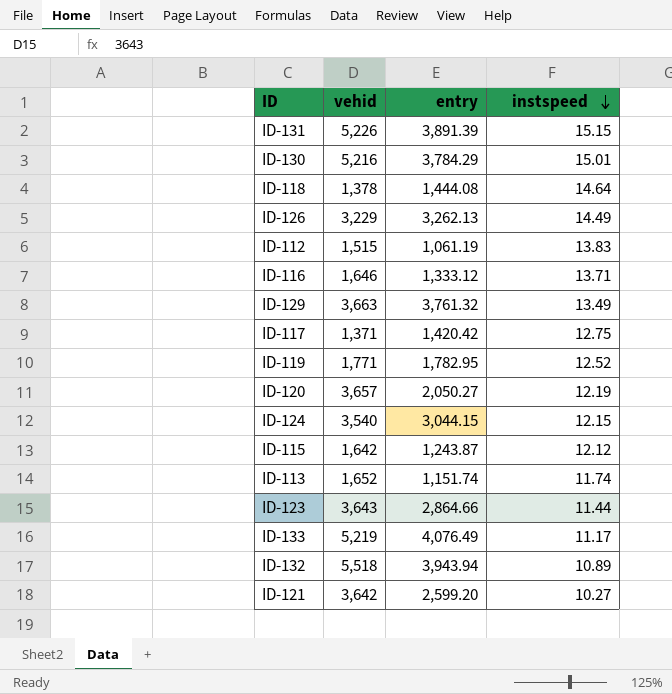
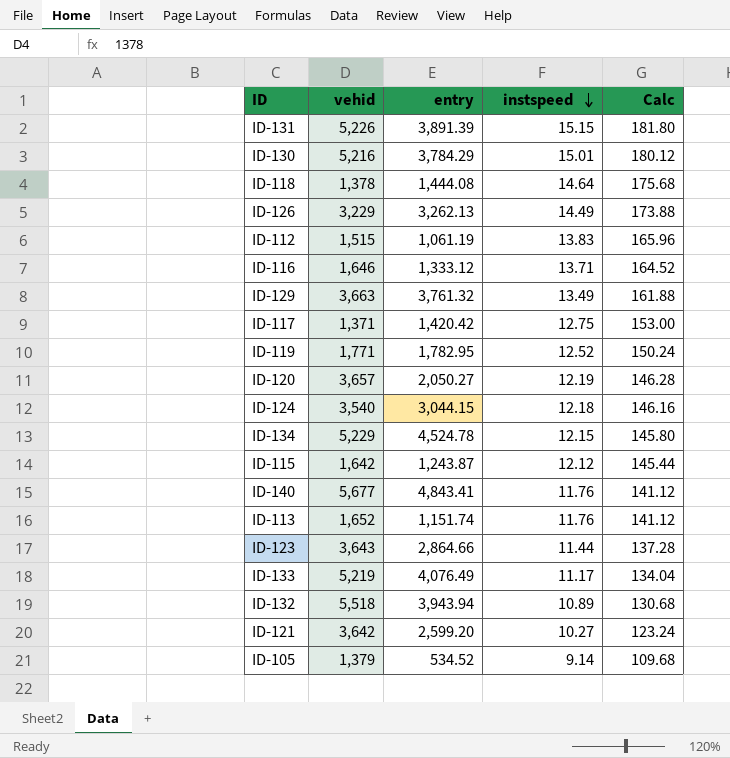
column Calc | formula: none -> [instspeed] * 12
ID-124 | instspeed: 12.15 -> 12.18
row ID-134: none -> 5,229 | 4,524.78 | 12.15 | 145.80
row ID-140: none -> 5,677 | 4,843.41 | 11.76 | 141.12
ID-113 | instspeed: 11.74 -> 11.76
row ID-105: none -> 1,379 | 534.52 | 9.14 | 109.68

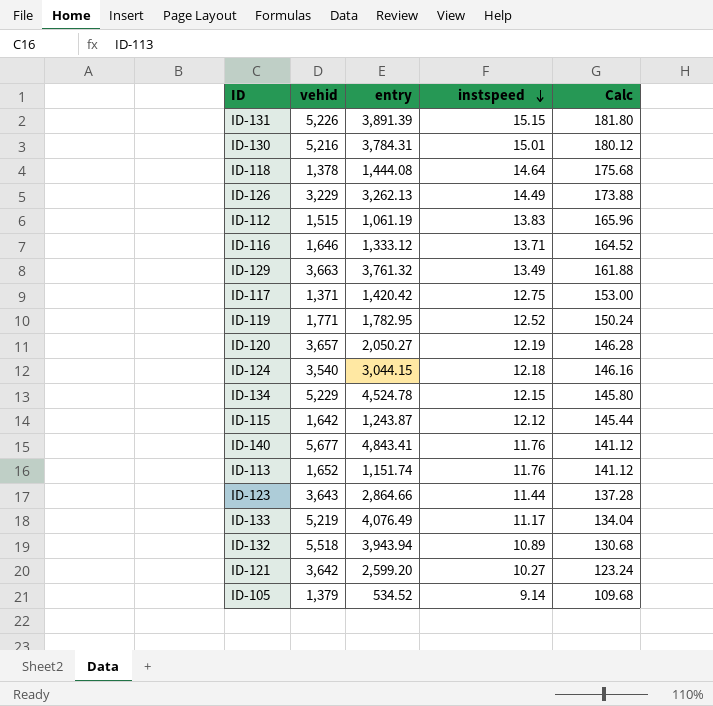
ID-130 | entry: 3,784.29 -> 3,784.31

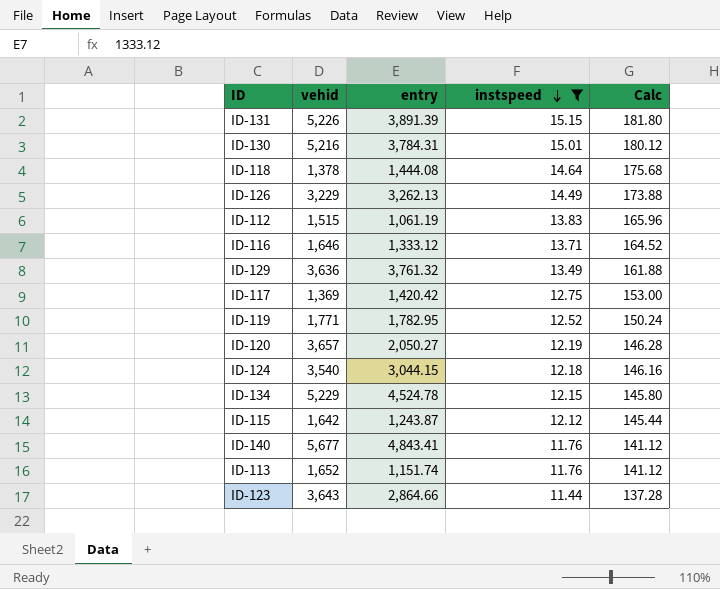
filter: none -> instspeed >= 11.44
ID-129 | vehid: 3,663 -> 3,636
ID-117 | vehid: 1,371 -> 1,369

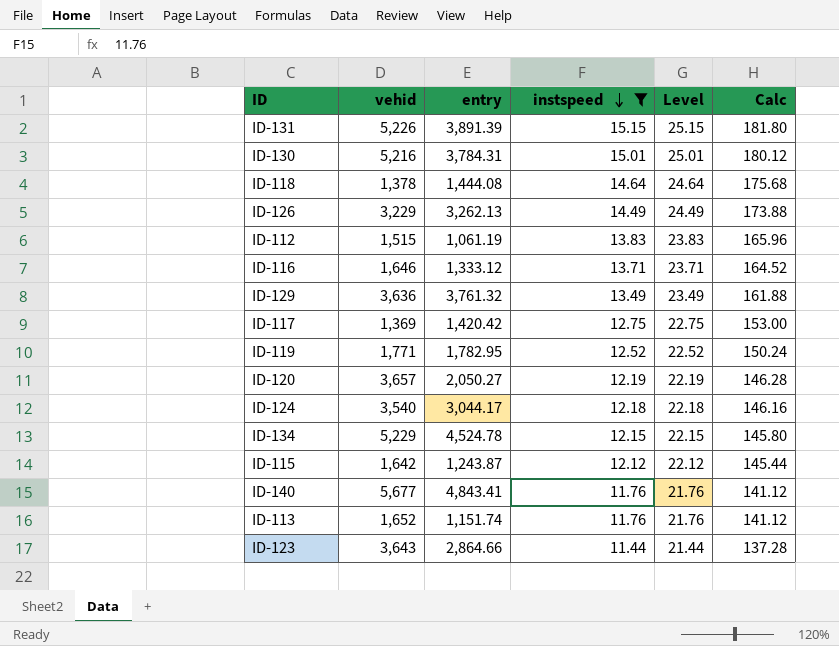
column Level | formula: none -> [instspeed] + 10
ID-124 | entry: 3,044.15 -> 3,044.17

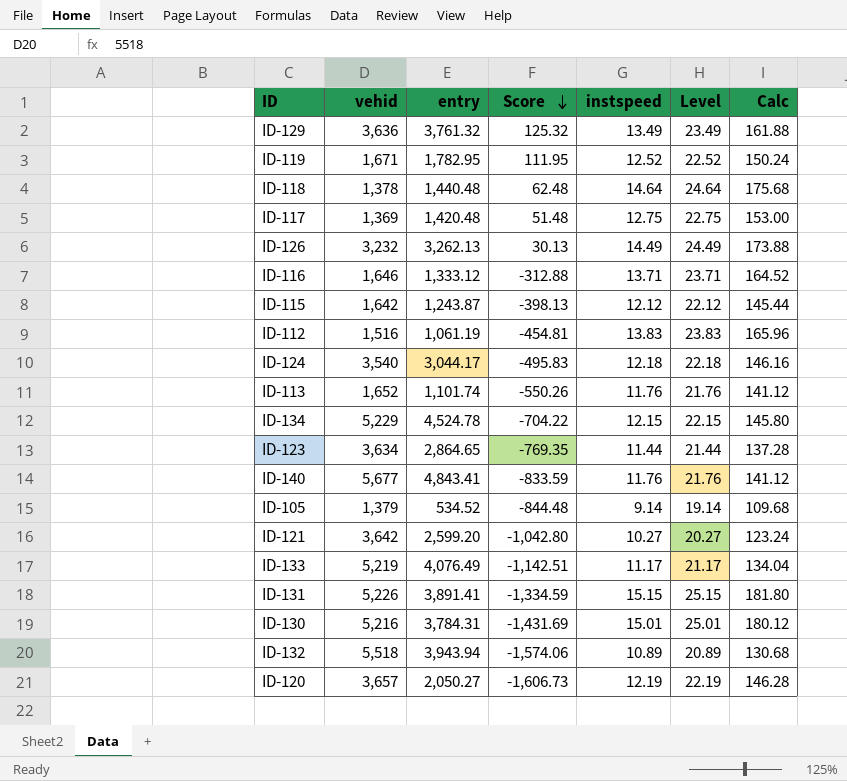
filter: instspeed >= 11.44 -> none
row order: instspeed descending -> Score descending
column Score | formula: none -> [entry] - [vehid]
ID-119 | vehid: 1,771 -> 1,671
ID-118 | entry: 1,444.08 -> 1,440.48
ID-117 | entry: 1,420.42 -> 1,420.48
ID-126 | vehid: 3,229 -> 3,232
ID-112 | vehid: 1,515 -> 1,516
ID-113 | entry: 1,151.74 -> 1,101.74
ID-123 | vehid: 3,643 -> 3,634
ID-123 | entry: 2,864.66 -> 2,864.65
ID-131 | entry: 3,891.39 -> 3,891.41

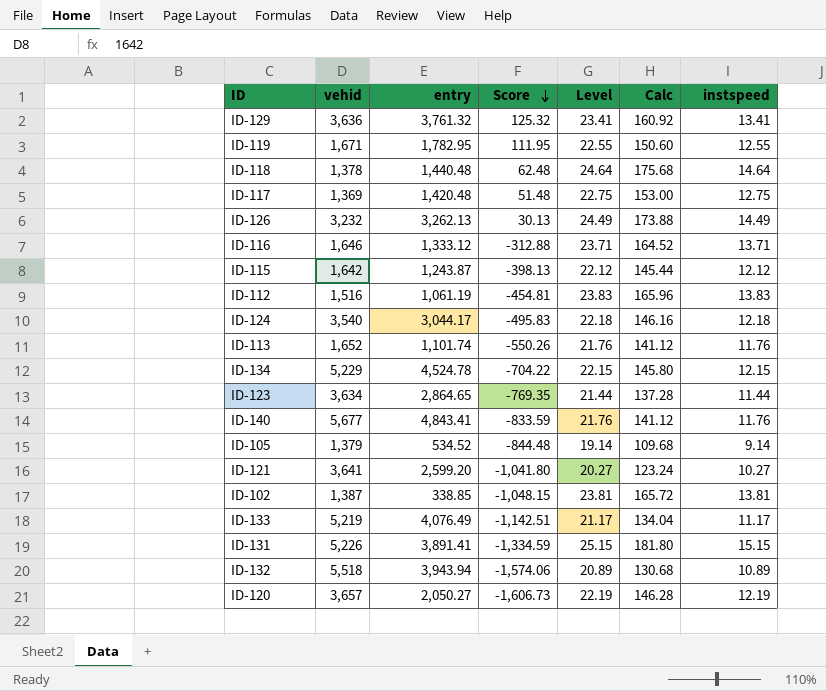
column instspeed | position: 5 -> 7
row ID-130: 5,216 | 3,784.31 | -1,431.69 | 15.01 | 25.01 | 180.12 -> none
ID-129 | Level: 23.49 -> 23.41
ID-129 | Calc: 161.88 -> 160.92
ID-129 | instspeed: 13.49 -> 13.41
ID-119 | Level: 22.52 -> 22.55
ID-119 | Calc: 150.24 -> 150.60
ID-119 | instspeed: 12.52 -> 12.55
ID-121 | vehid: 3,642 -> 3,641
ID-121 | Score: -1,042.80 -> -1,041.80
row ID-102: none -> 1,387 | 338.85 | -1,048.15 | 23.81 | 165.72 | 13.81

